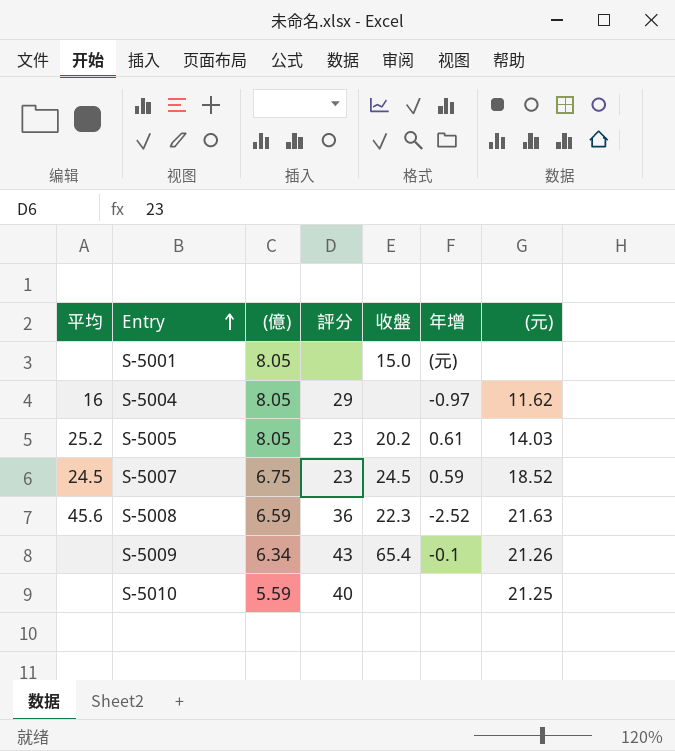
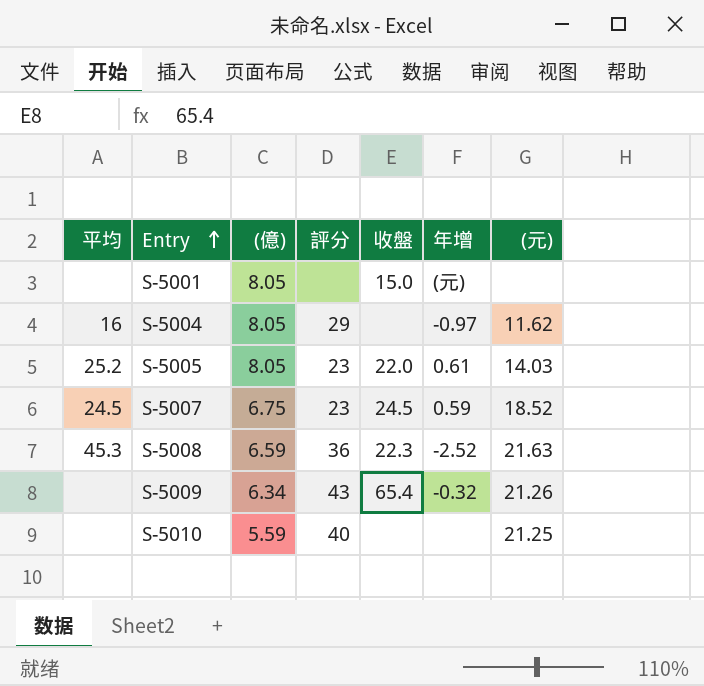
S-5005 | 收盤: 20.2 -> 22.0
S-5008 | 平均: 45.6 -> 45.3
S-5009 | 年增: -0.1 -> -0.32

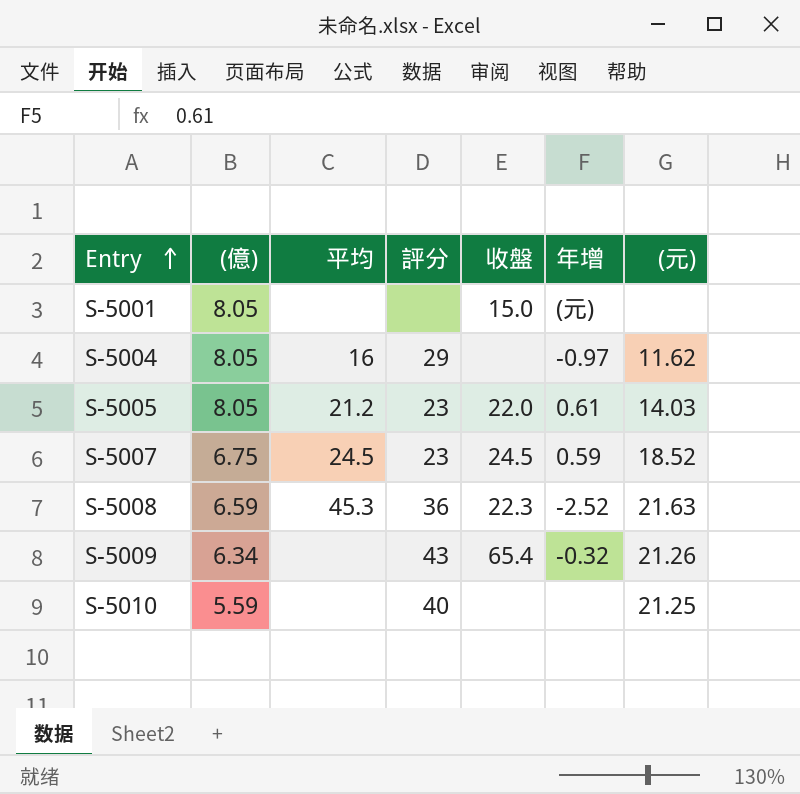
column 平均 | position: 1 -> 3
S-5005 | 平均: 25.2 -> 21.2

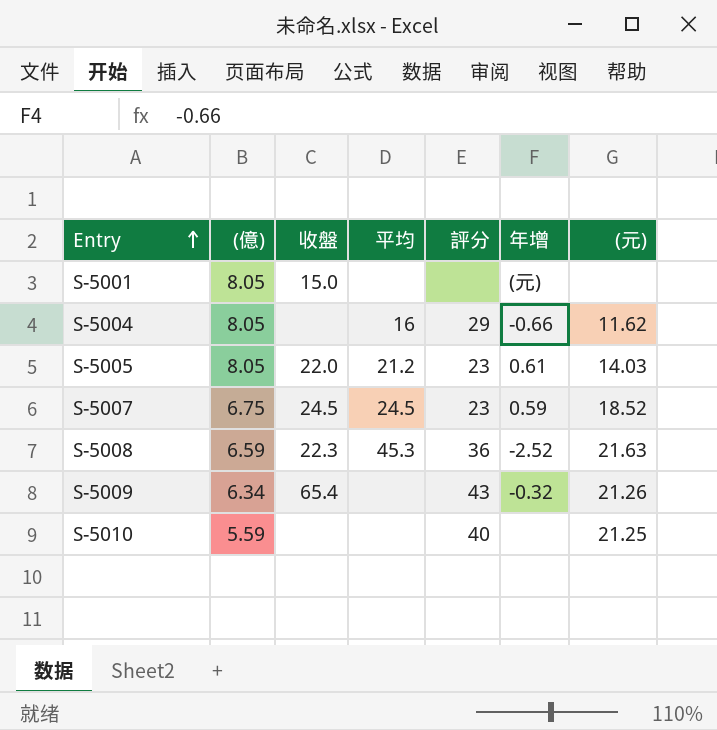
column 收盤 | position: 5 -> 3
S-5004 | 年增: -0.97 -> -0.66

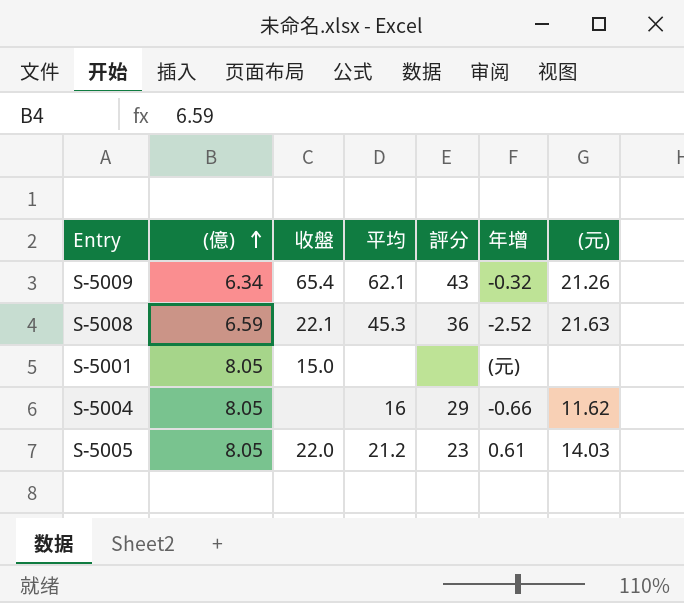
row order: Entry ascending -> (億) ascending
row S-5007: 6.75 | 24.5 | 24.5 | 23 | 0.59 | 18.52 -> none
row S-5010: 5.59 | none | none | 40 | none | 21.25 -> none
S-5009 | 平均: none -> 62.1
S-5008 | 收盤: 22.3 -> 22.1

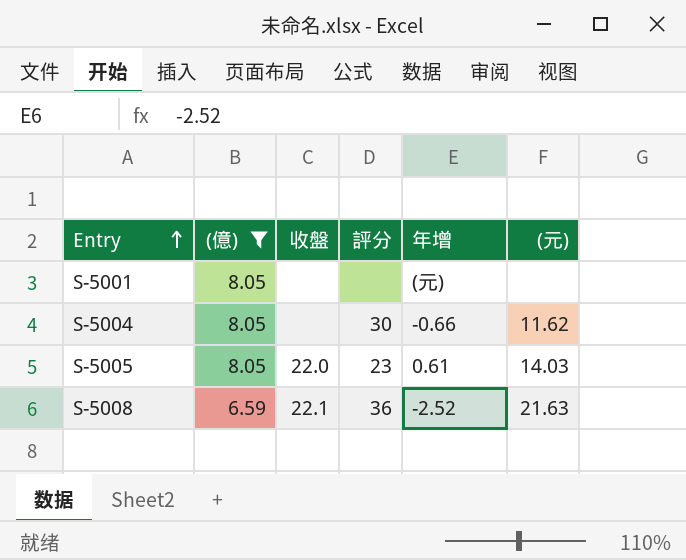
filter: none -> (億) != 6.34
row order: (億) ascending -> Entry ascending
column 平均 | position: 4 -> none
S-5001 | 收盤: 15.0 -> none
S-5004 | 評分: 29 -> 30

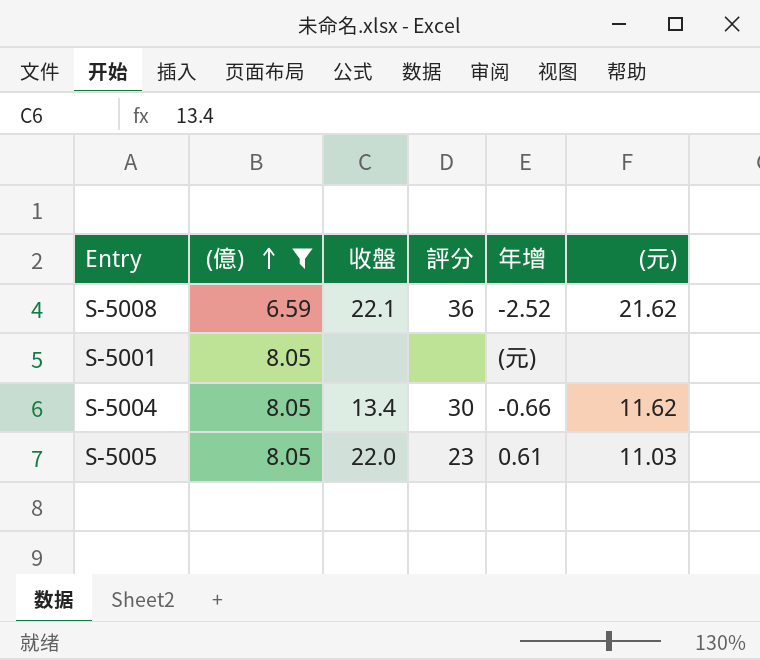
row order: Entry ascending -> (億) ascending
S-5008 | (元): 21.63 -> 21.62
S-5004 | 收盤: none -> 13.4
S-5005 | (元): 14.03 -> 11.03

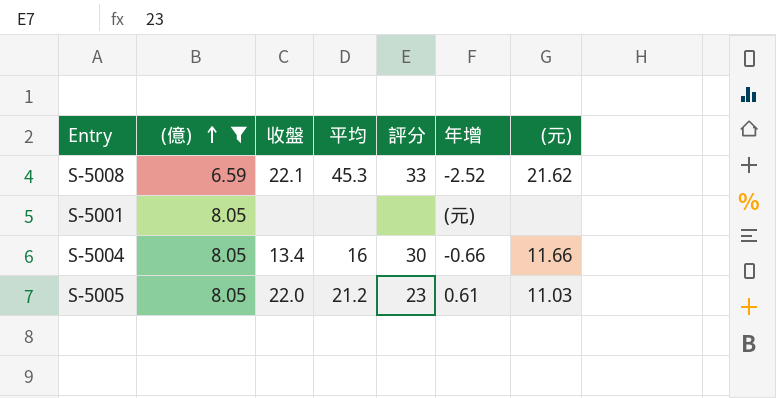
column 平均 | position: none -> 4
S-5008 | 評分: 36 -> 33
S-5004 | (元): 11.62 -> 11.66

